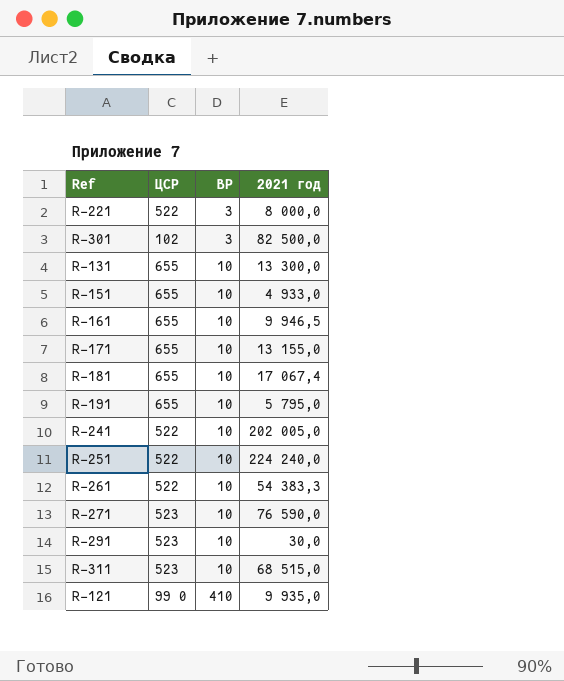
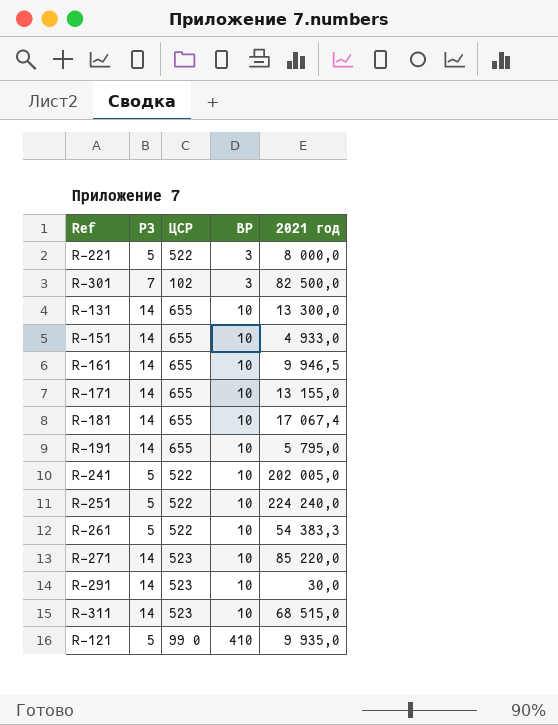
column РЗ | position: none -> 2
R-271 | 2021 год: 76 590,0 -> 85 220,0

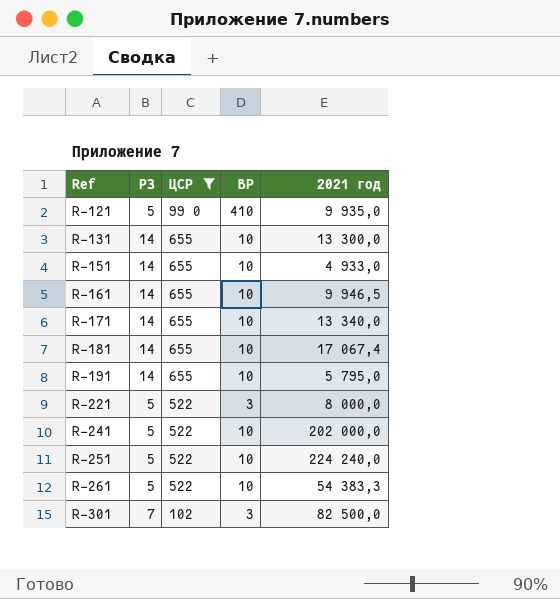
filter: none -> ЦСР != 523
row order: ВР ascending -> Ref ascending
R-171 | 2021 год: 13 155,0 -> 13 340,0
R-241 | 2021 год: 202 005,0 -> 202 000,0

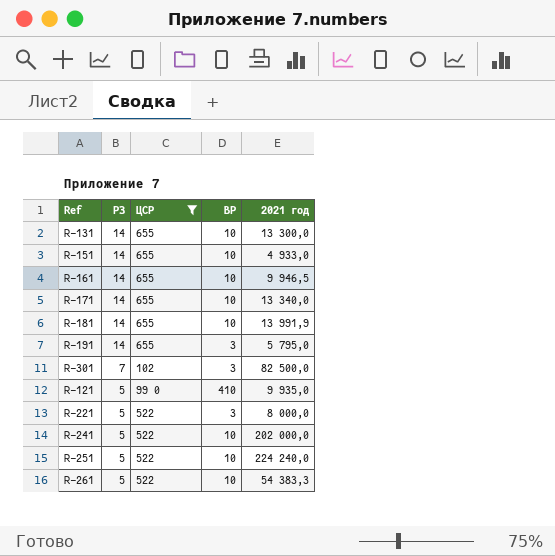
row order: Ref ascending -> РЗ descending
R-181 | 2021 год: 17 067,4 -> 13 991,9
R-191 | ВР: 10 -> 3

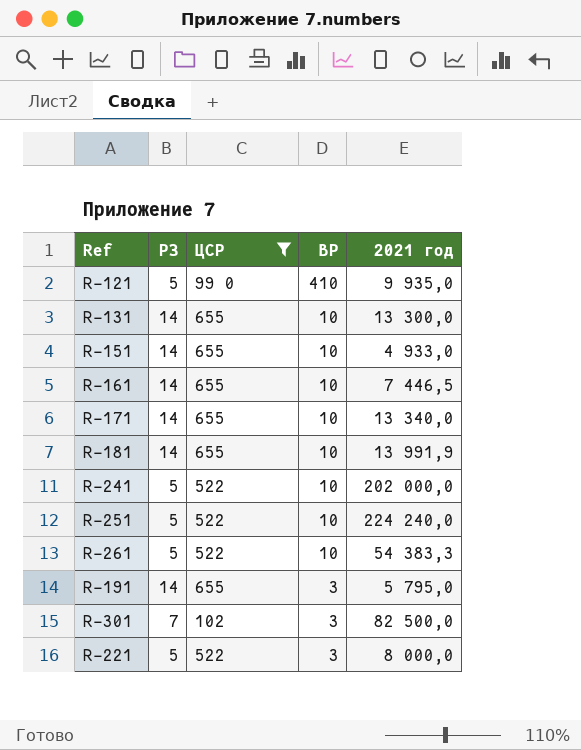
row order: РЗ descending -> ВР descending
R-161 | 2021 год: 9 946,5 -> 7 446,5

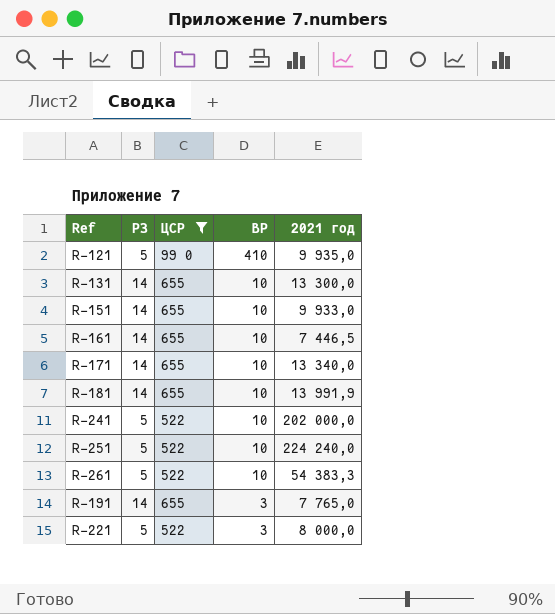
row R-301: 7 | 102 | 3 | 82 500,0 -> none
R-151 | 2021 год: 4 933,0 -> 9 933,0
R-191 | 2021 год: 5 795,0 -> 7 765,0

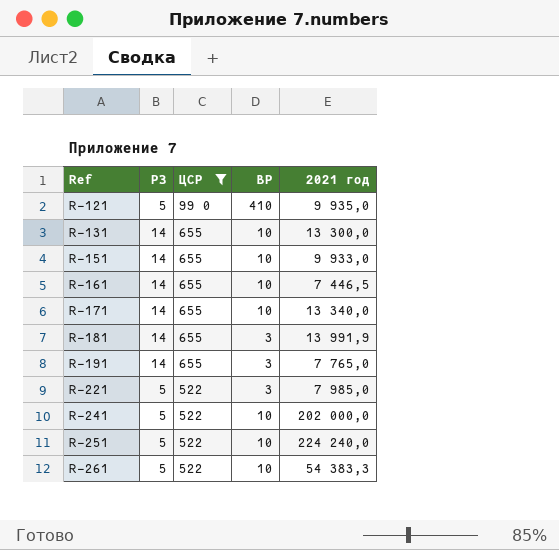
row order: ВР descending -> Ref ascending
R-181 | ВР: 10 -> 3
R-221 | 2021 год: 8 000,0 -> 7 985,0

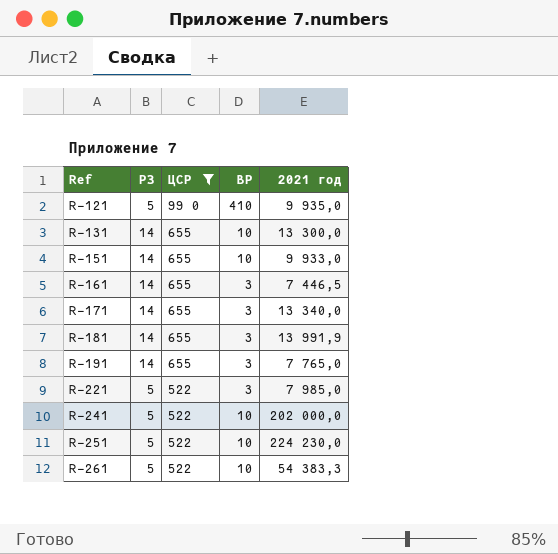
R-161 | ВР: 10 -> 3
R-171 | ВР: 10 -> 3
R-251 | 2021 год: 224 240,0 -> 224 230,0

